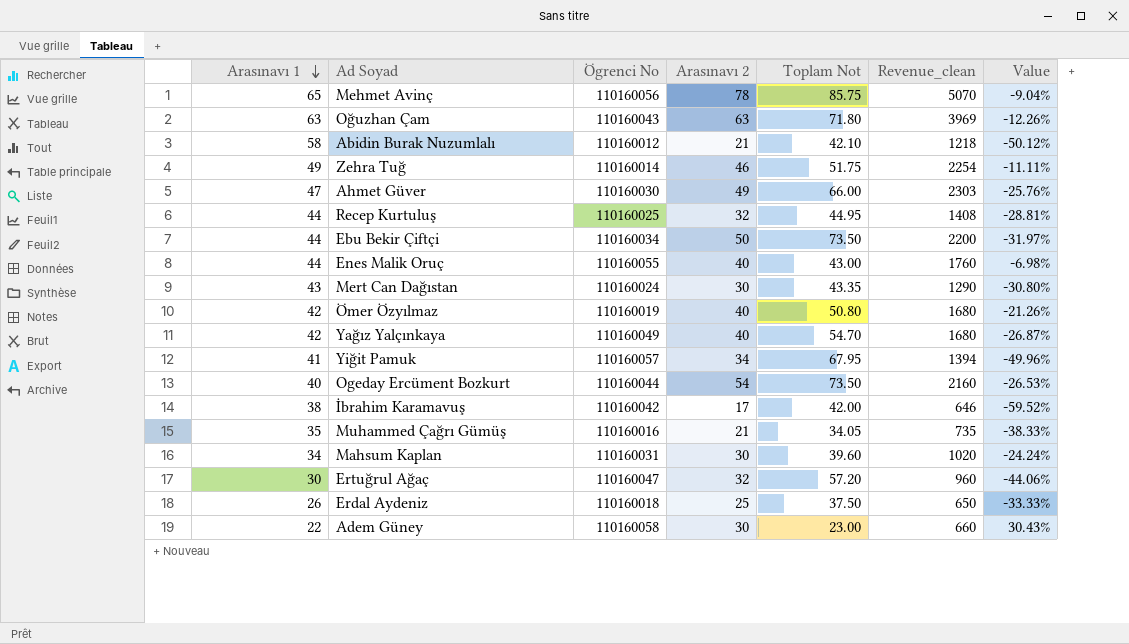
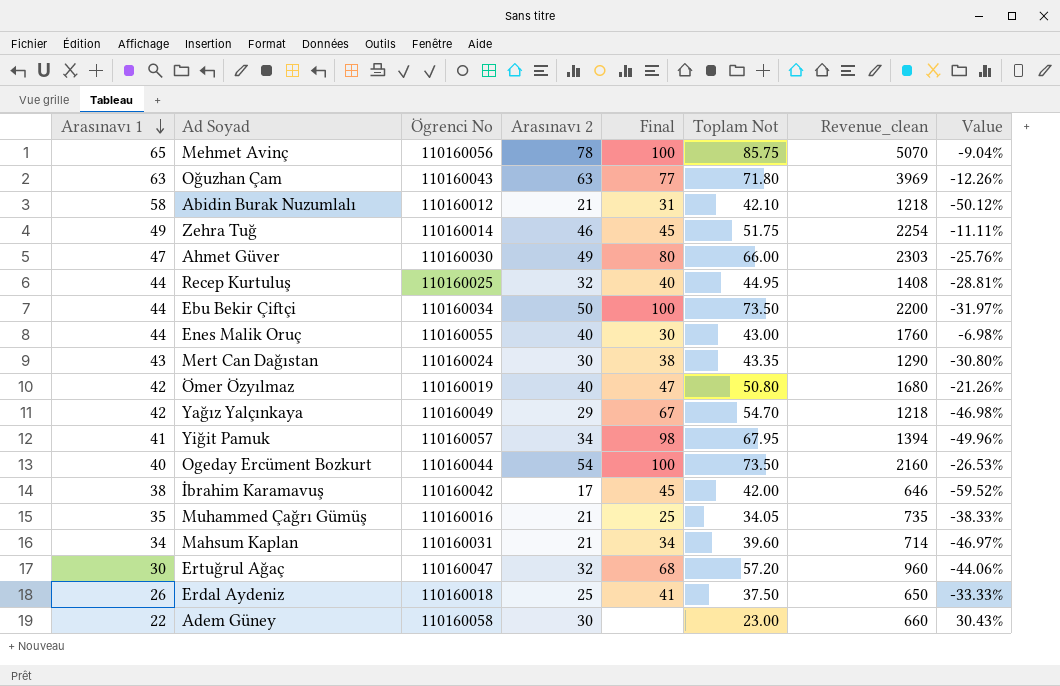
column Final | position: none -> 5
Yağız Yalçınkaya | Arasınavı 2: 40 -> 29
Yağız Yalçınkaya | Revenue_clean: 1680 -> 1218
Yağız Yalçınkaya | Value: -26.87% -> -46.98%
Mahsum Kaplan | Arasınavı 2: 30 -> 21
Mahsum Kaplan | Revenue_clean: 1020 -> 714
Mahsum Kaplan | Value: -24.24% -> -46.97%

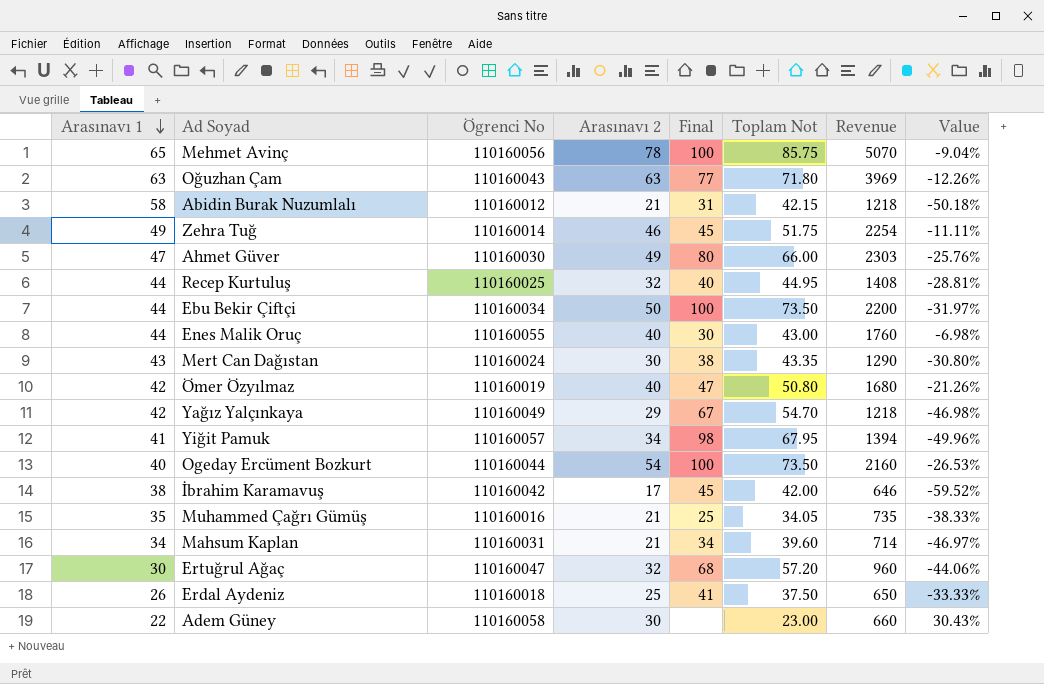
column name: Revenue_clean -> Revenue
Abidin Burak Nuzumlalı | Toplam Not: 42.10 -> 42.15
Abidin Burak Nuzumlalı | Value: -50.12% -> -50.18%

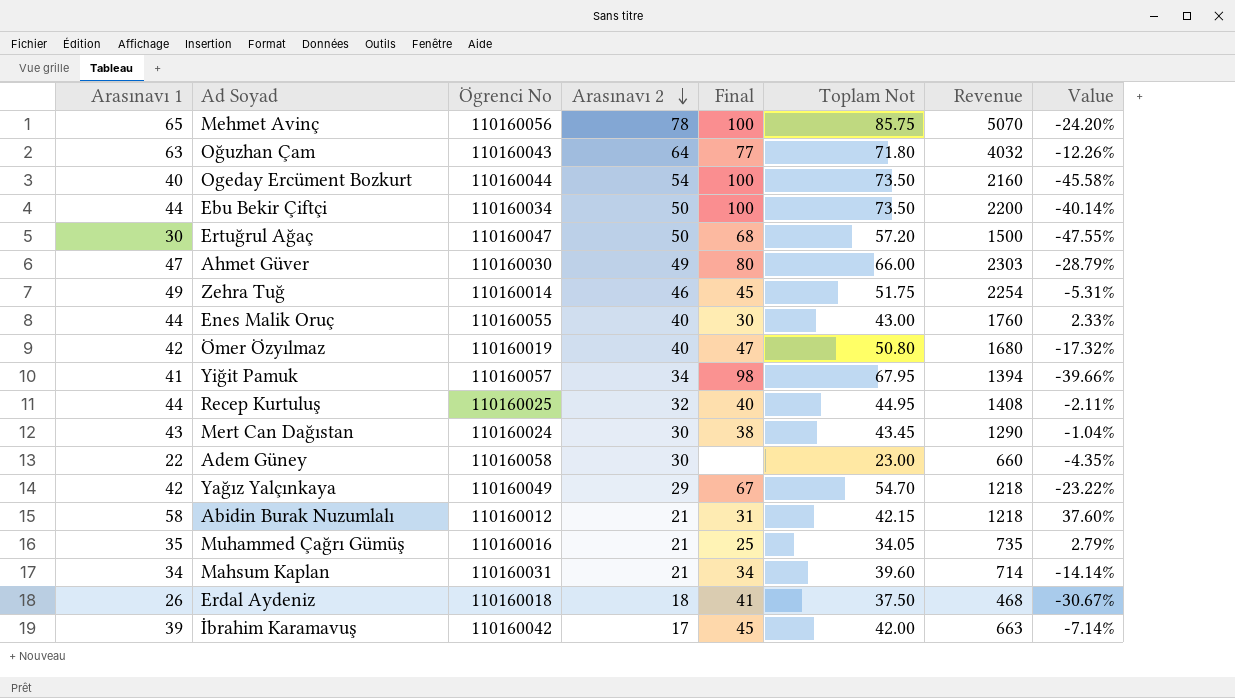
row order: Arasınavı 1 descending -> Arasınavı 2 descending
column Value | formula: ([Arasınavı 2] - [Toplam Not]) / [Toplam Not] -> ([Arasınavı 1] - [Toplam Not]) / [Toplam Not]
Oğuzhan Çam | Arasınavı 2: 63 -> 64
Oğuzhan Çam | Revenue: 3969 -> 4032
Ertuğrul Ağaç | Arasınavı 2: 32 -> 50
Ertuğrul Ağaç | Revenue: 960 -> 1500
Mert Can Dağıstan | Toplam Not: 43.35 -> 43.45
Erdal Aydeniz | Arasınavı 2: 25 -> 18
Erdal Aydeniz | Revenue: 650 -> 468
İbrahim Karamavuş | Arasınavı 1: 38 -> 39
İbrahim Karamavuş | Revenue: 646 -> 663

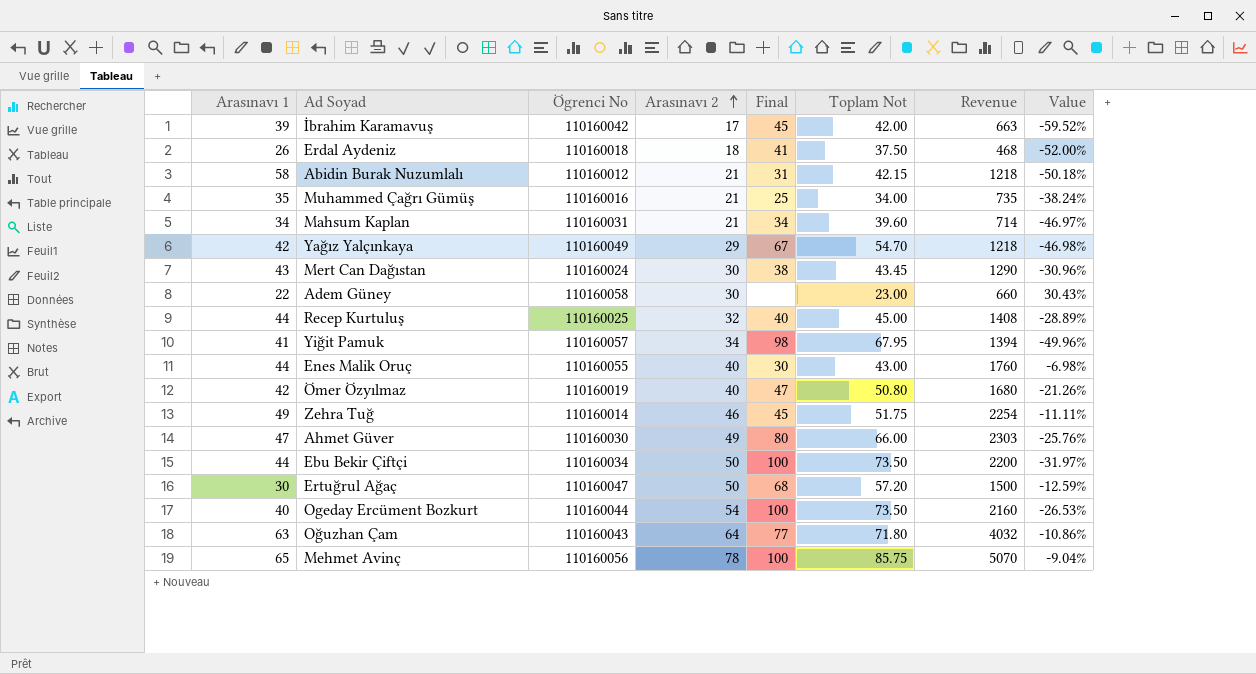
row order: Arasınavı 2 descending -> Arasınavı 2 ascending
column Value | formula: ([Arasınavı 1] - [Toplam Not]) / [Toplam Not] -> ([Arasınavı 2] - [Toplam Not]) / [Toplam Not]
Muhammed Çağrı Gümüş | Toplam Not: 34.05 -> 34.00
Recep Kurtuluş | Toplam Not: 44.95 -> 45.00

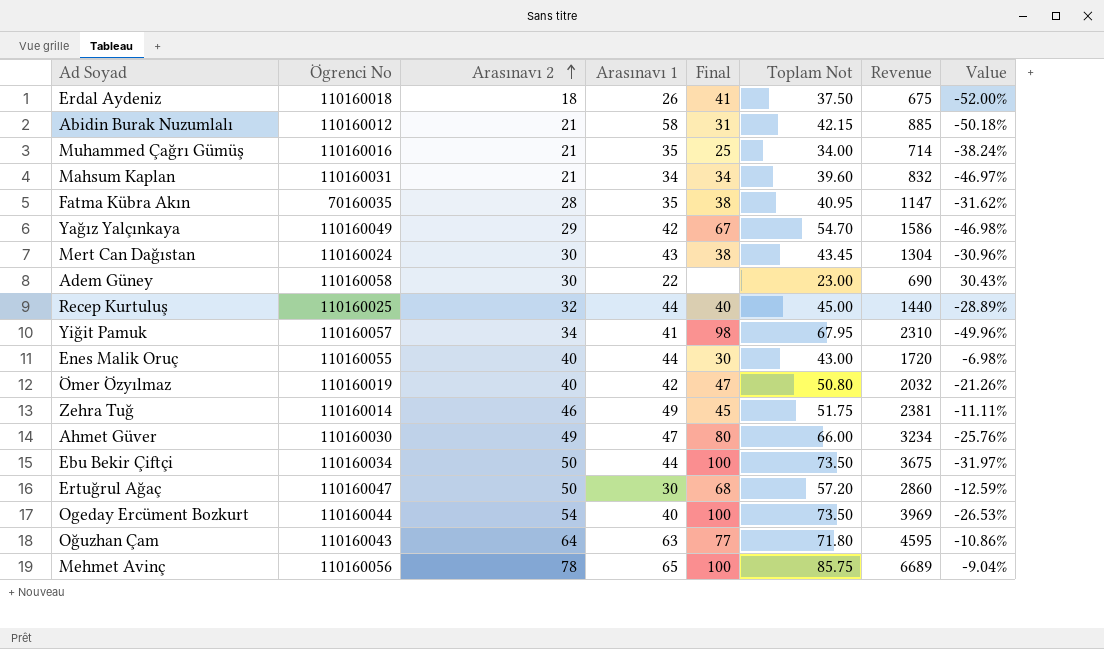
column Arasınavı 1 | position: 1 -> 4
column Revenue | formula: [Arasınavı 1] * [Arasınavı 2] -> [Arasınavı 2] * [Toplam Not]
row İbrahim Karamavuş: 39 | 110160042 | 17 | 45 | 42.00 | 663 | -59.52% -> none
row Fatma Kübra Akın: none -> 70160035 | 28 | 35 | 38 | 40.95 | 1147 | -31.62%

